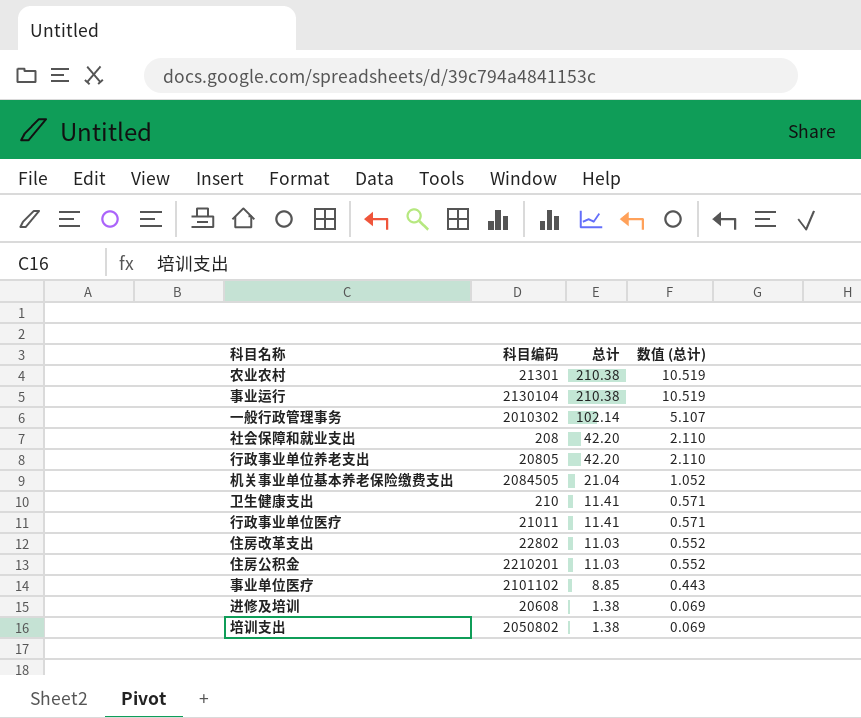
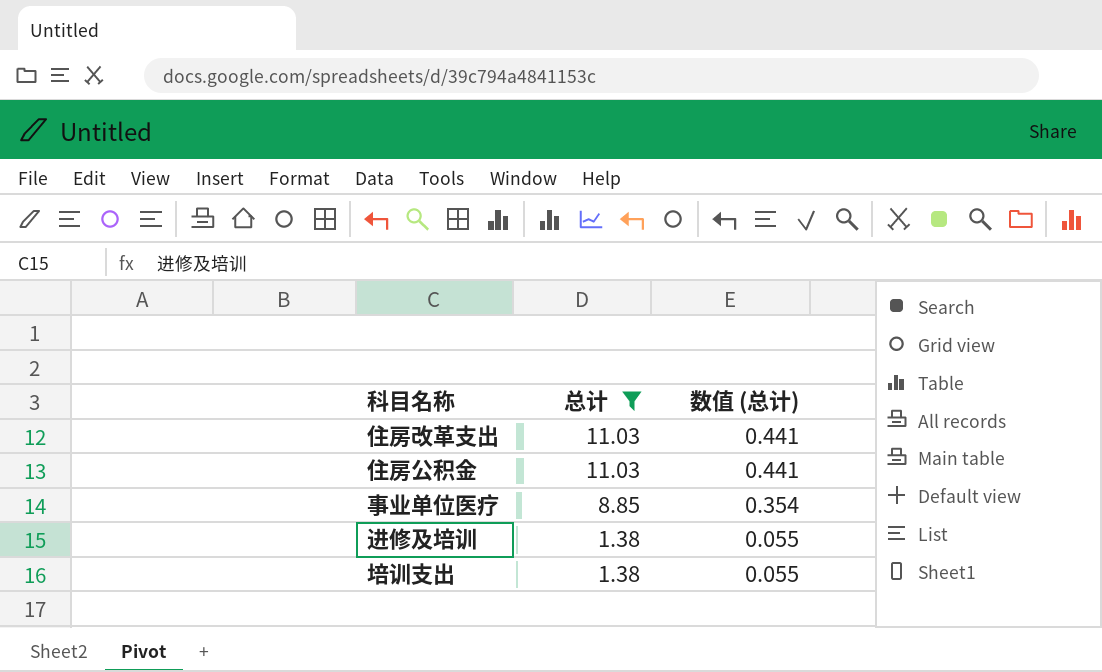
filter: none -> 总计 <= 11.03
column 科目编码 | position: 2 -> none
column 数值 (总计) | formula: [总计] * 0.05 -> [总计] * 0.04

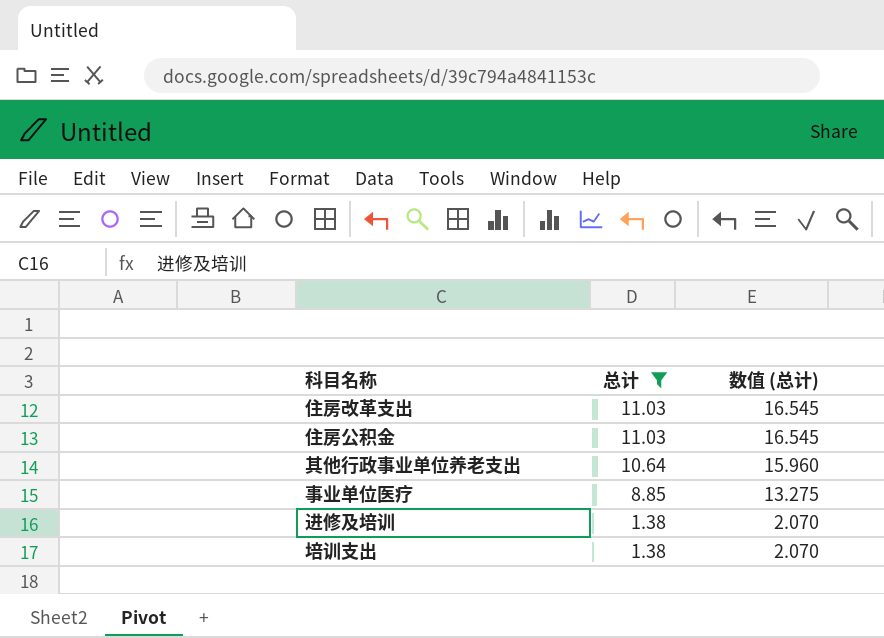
column 数值 (总计) | formula: [总计] * 0.04 -> [总计] * 1.5
row 其他行政事业单位养老支出: none -> 10.64 | 15.960

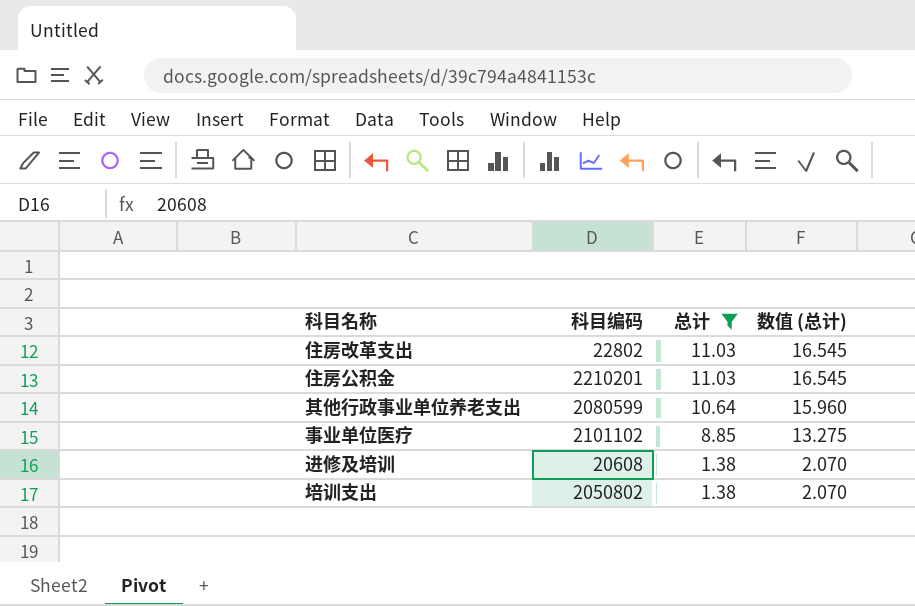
column 科目编码 | position: none -> 2

